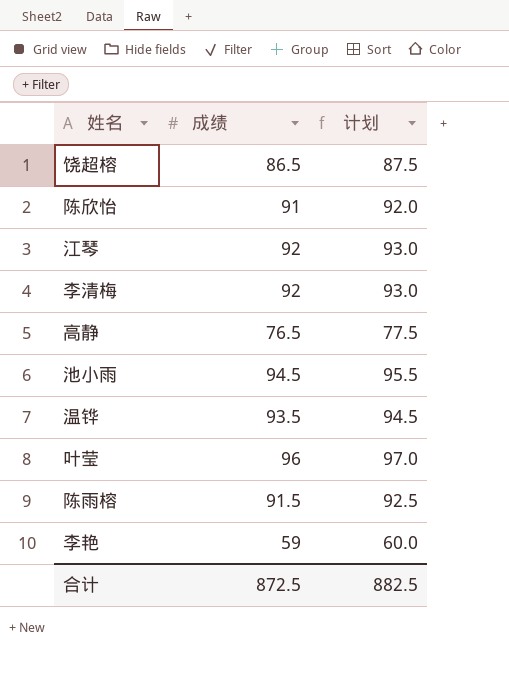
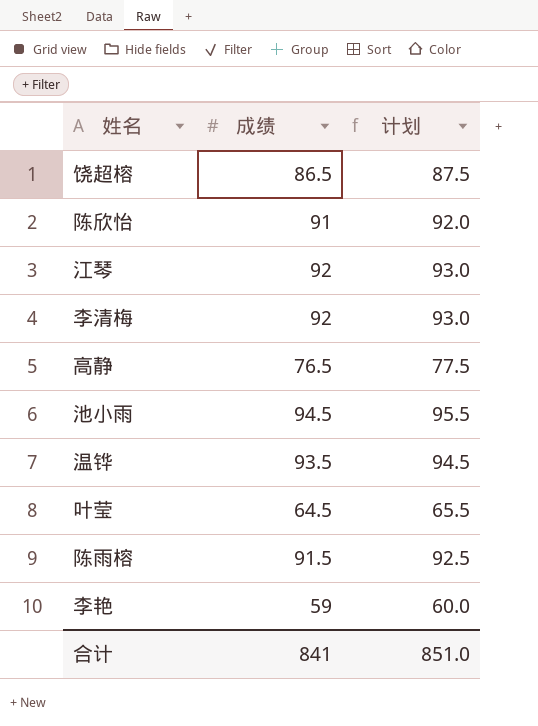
叶莹 | 成绩: 96 -> 64.5
叶莹 | 计划: 97.0 -> 65.5
合计 | 成绩: 872.5 -> 841
合计 | 计划: 882.5 -> 851.0

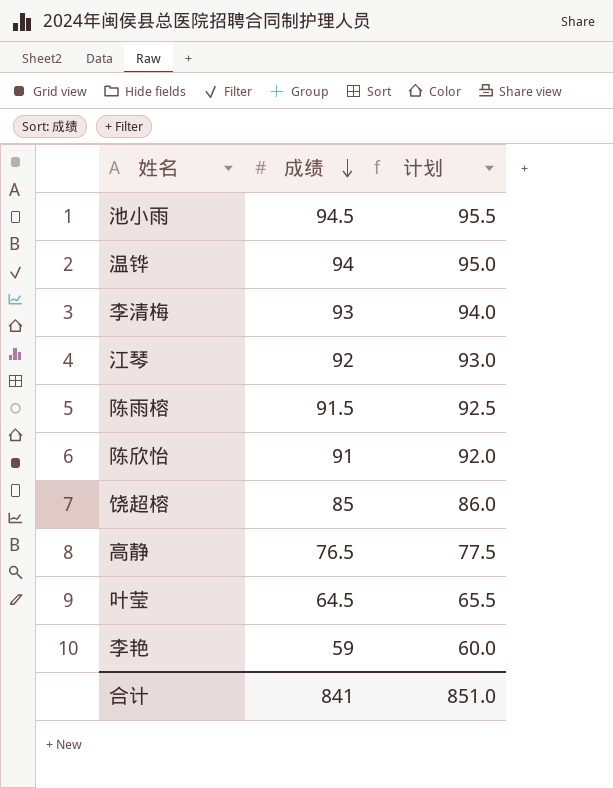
row order: none -> 成绩 descending
温铧 | 成绩: 93.5 -> 94
温铧 | 计划: 94.5 -> 95.0
李清梅 | 成绩: 92 -> 93
李清梅 | 计划: 93.0 -> 94.0
饶超榕 | 成绩: 86.5 -> 85
饶超榕 | 计划: 87.5 -> 86.0

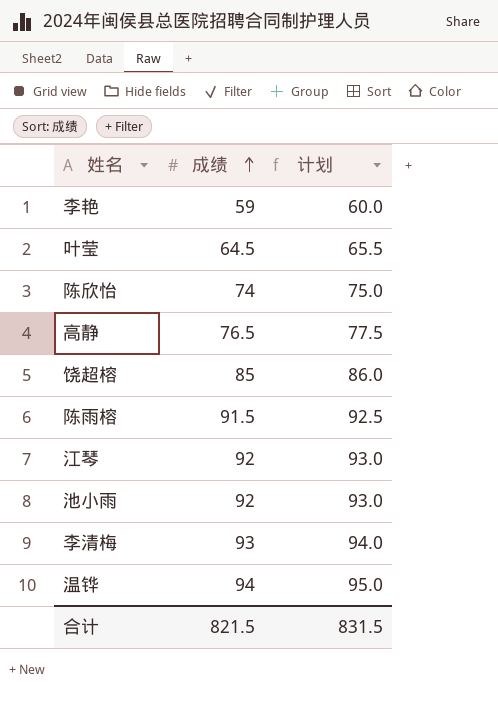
row order: 成绩 descending -> 成绩 ascending
陈欣怡 | 成绩: 91 -> 74
陈欣怡 | 计划: 92.0 -> 75.0
池小雨 | 成绩: 94.5 -> 92
池小雨 | 计划: 95.5 -> 93.0
合计 | 成绩: 841 -> 821.5
合计 | 计划: 851.0 -> 831.5

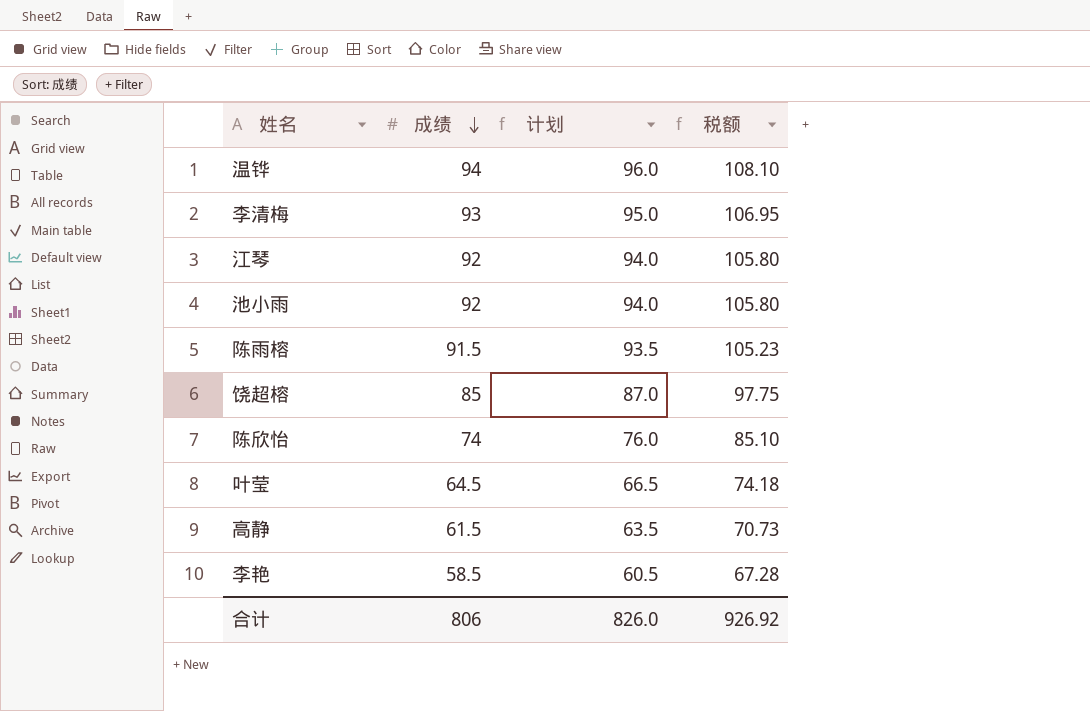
row order: 成绩 ascending -> 成绩 descending
column 计划 | formula: [成绩] + 1 -> [成绩] + 2
column 税额 | formula: none -> [成绩] * 1.15
高静 | 成绩: 76.5 -> 61.5
李艳 | 成绩: 59 -> 58.5
合计 | 成绩: 821.5 -> 806
合计 | 计划: 831.5 -> 826.0

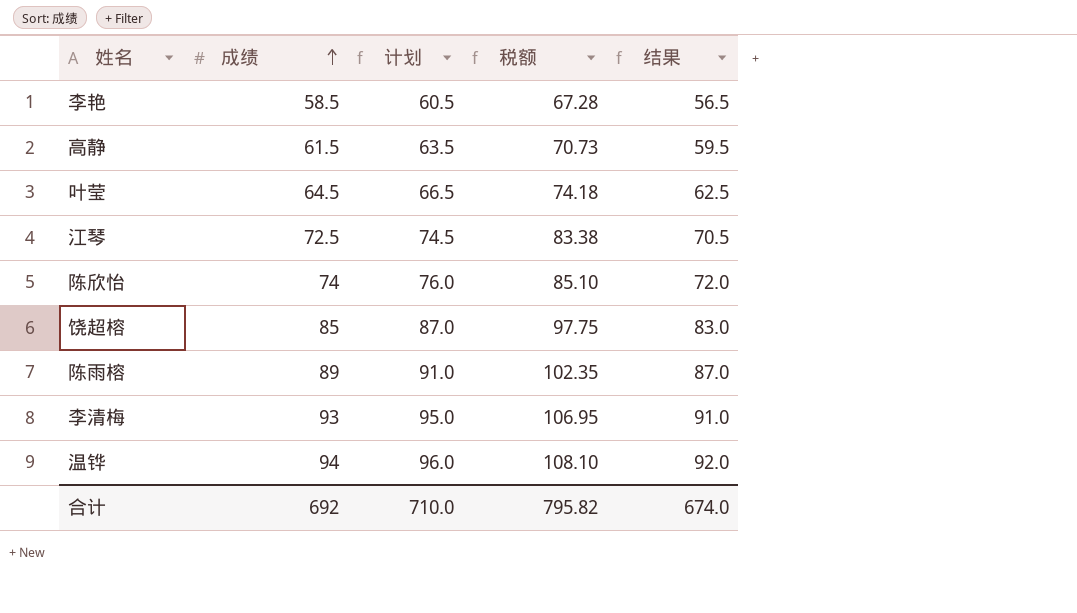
row order: 成绩 descending -> 成绩 ascending
column 结果 | formula: none -> [成绩] - 2
row 池小雨: 92 | 94.0 | 105.80 -> none
江琴 | 成绩: 92 -> 72.5
江琴 | 计划: 94.0 -> 74.5
江琴 | 税额: 105.80 -> 83.38
陈雨榕 | 成绩: 91.5 -> 89
陈雨榕 | 计划: 93.5 -> 91.0
陈雨榕 | 税额: 105.23 -> 102.35
合计 | 成绩: 806 -> 692
合计 | 计划: 826.0 -> 710.0
合计 | 税额: 926.92 -> 795.82

